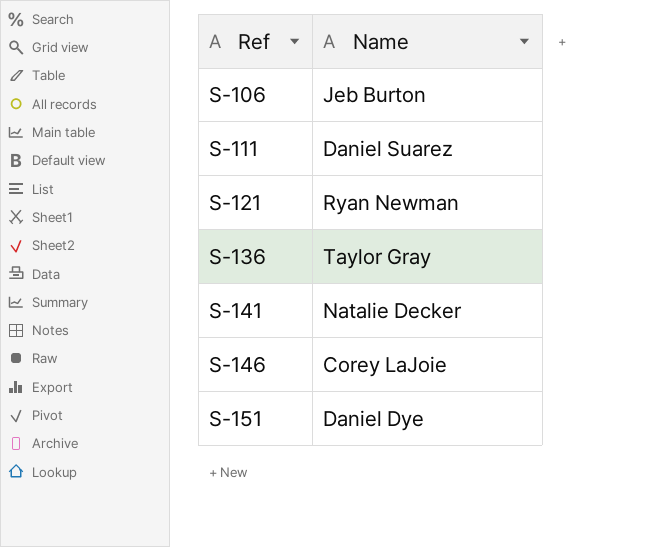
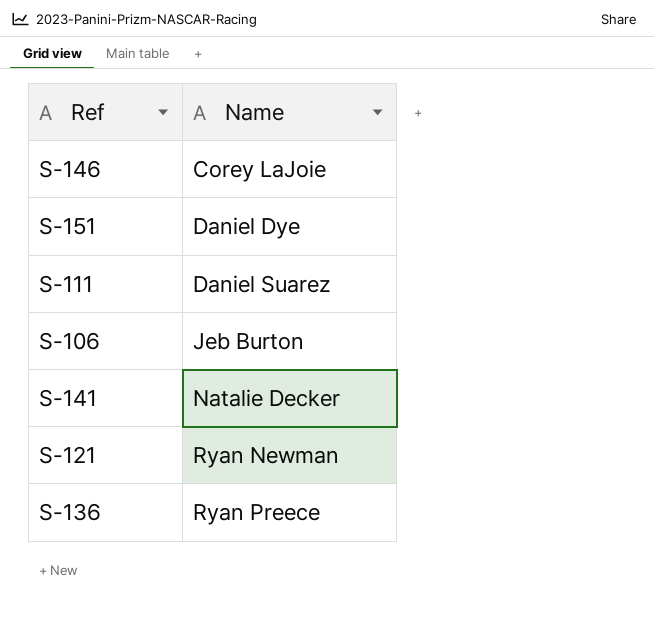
row order: Ref ascending -> Name ascending
S-136 | Name: Taylor Gray -> Ryan Preece

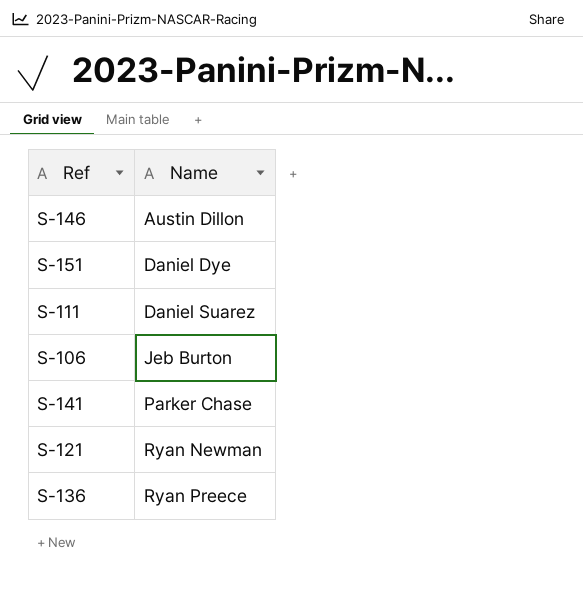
S-146 | Name: Corey LaJoie -> Austin Dillon
S-141 | Name: Natalie Decker -> Parker Chase

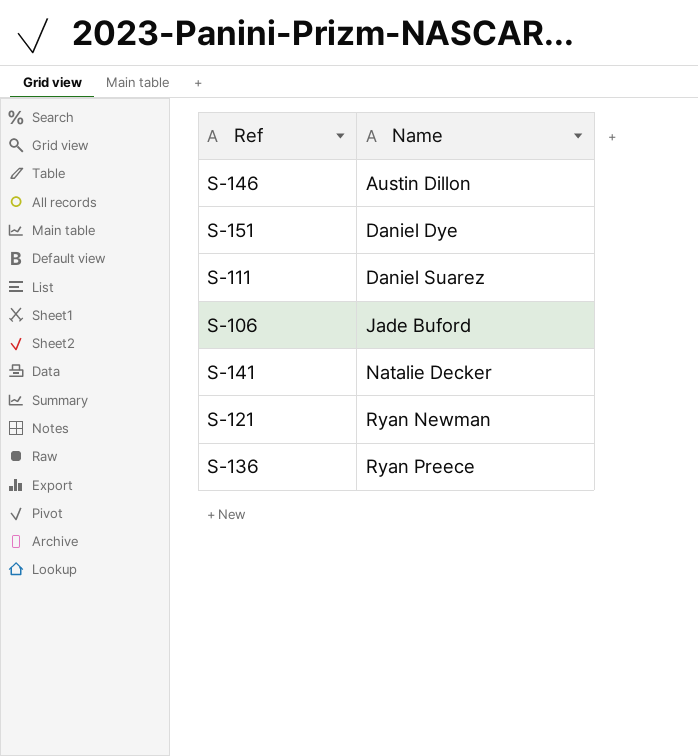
S-106 | Name: Jeb Burton -> Jade Buford
S-141 | Name: Parker Chase -> Natalie Decker

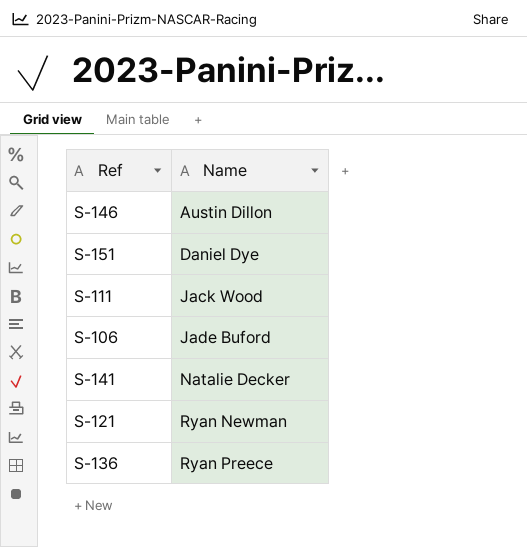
S-111 | Name: Daniel Suarez -> Jack Wood

